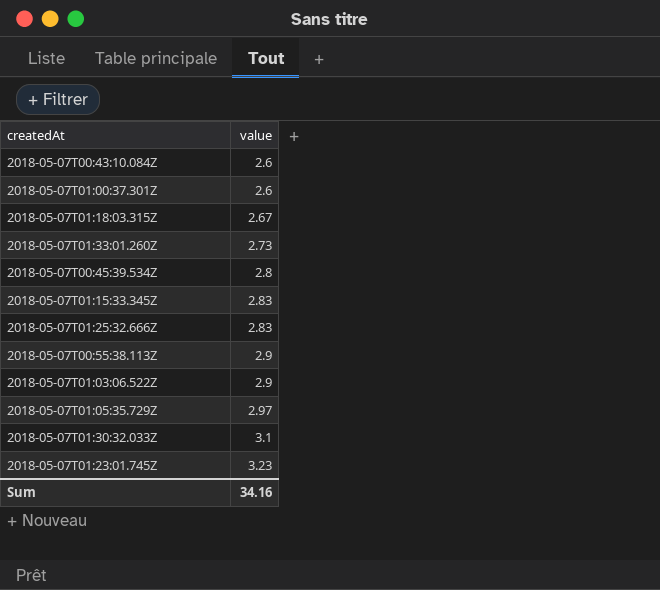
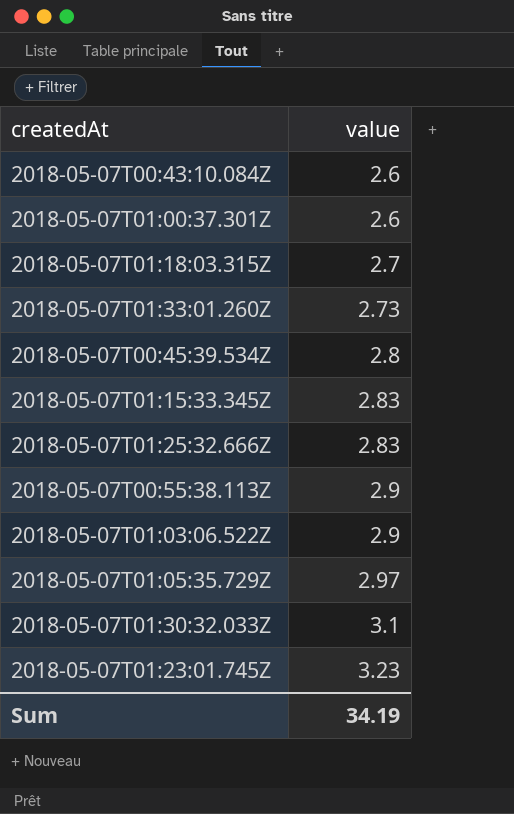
2018-05-07T01:18:03.315Z | value: 2.67 -> 2.7
Sum | value: 34.16 -> 34.19

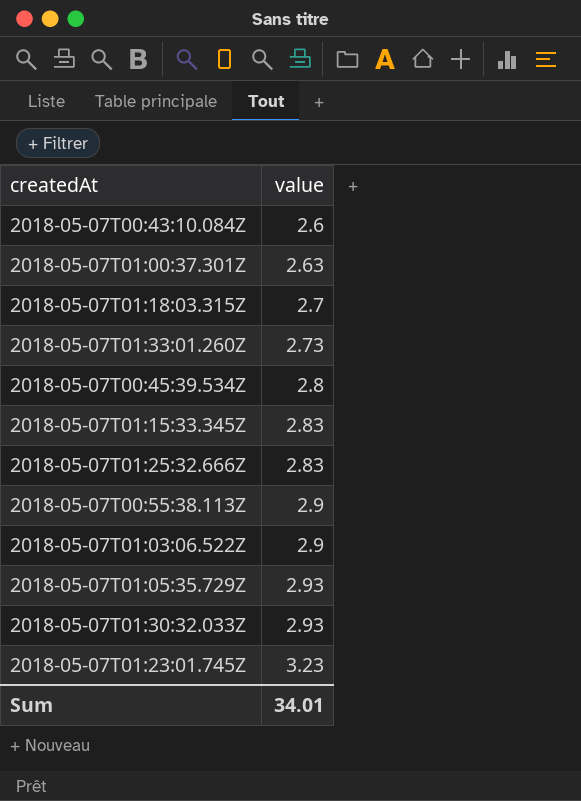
2018-05-07T01:00:37.301Z | value: 2.6 -> 2.63
2018-05-07T01:05:35.729Z | value: 2.97 -> 2.93
2018-05-07T01:30:32.033Z | value: 3.1 -> 2.93
Sum | value: 34.19 -> 34.01

